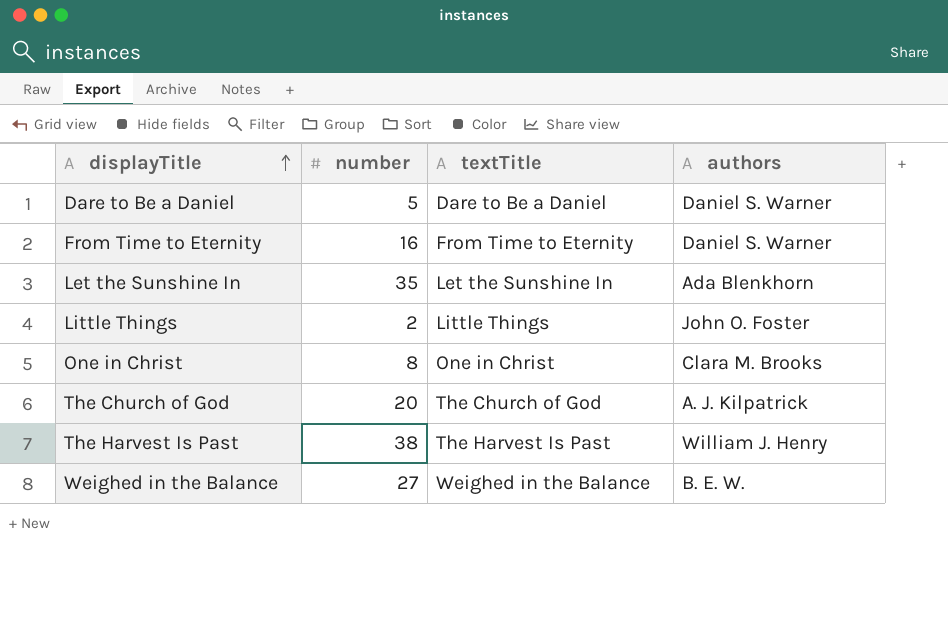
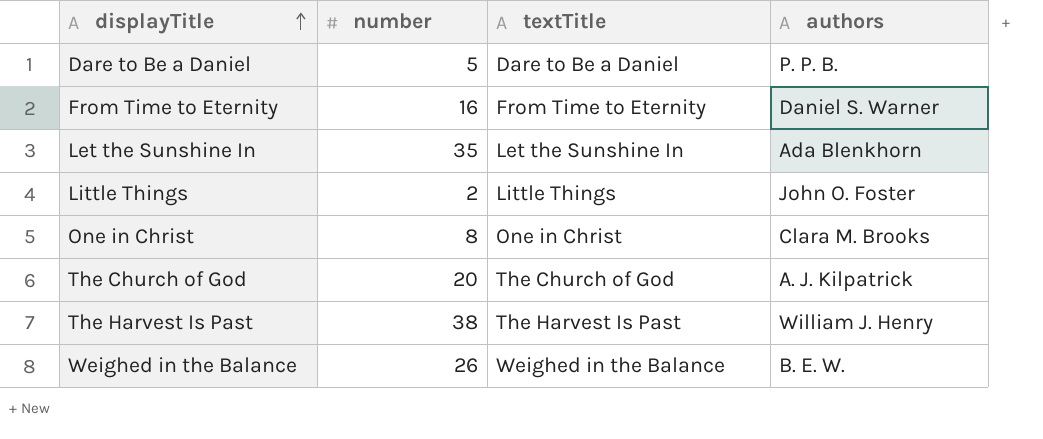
Dare to Be a Daniel | authors: Daniel S. Warner -> P. P. B.
Weighed in the Balance | number: 27 -> 26

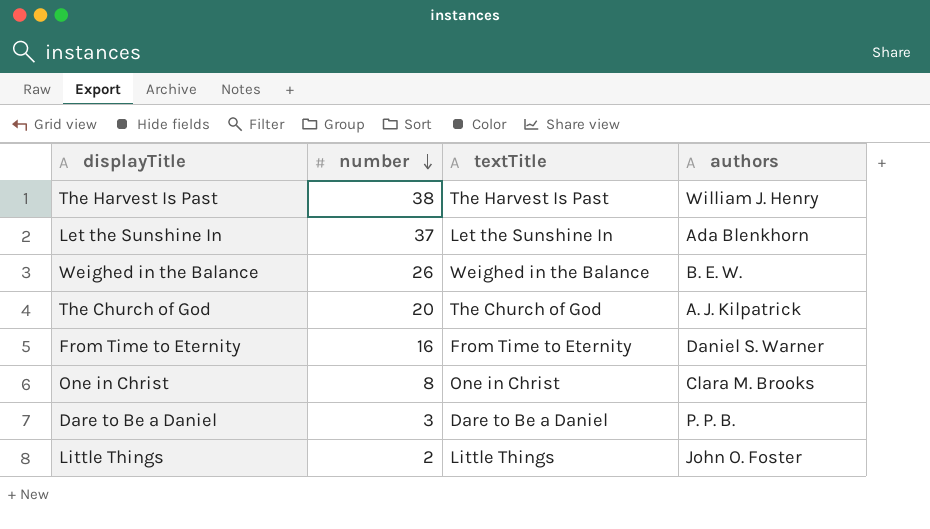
row order: displayTitle ascending -> number descending
Let the Sunshine In | number: 35 -> 37
Dare to Be a Daniel | number: 5 -> 3

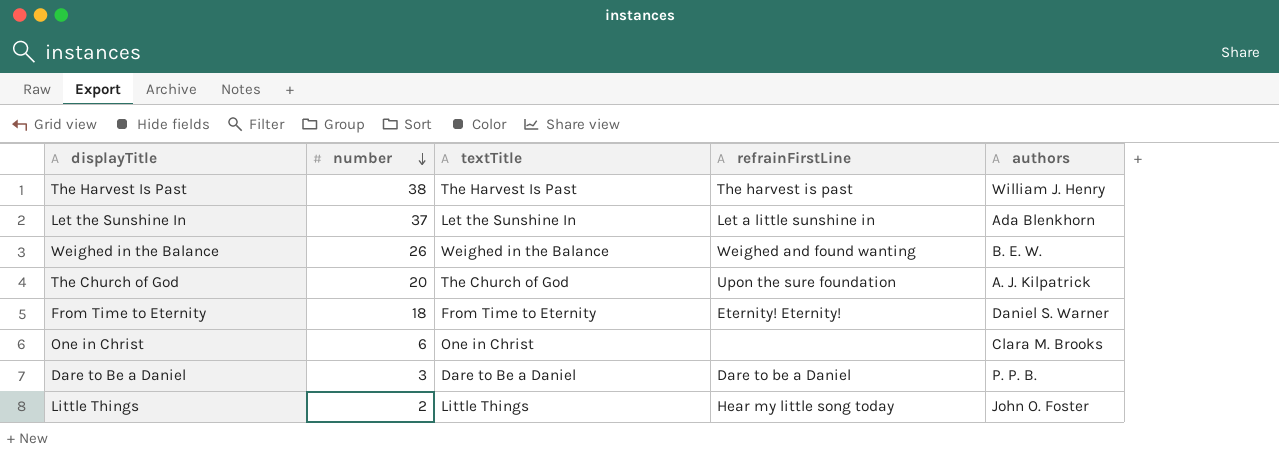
column refrainFirstLine | position: none -> 4
From Time to Eternity | number: 16 -> 18
One in Christ | number: 8 -> 6

